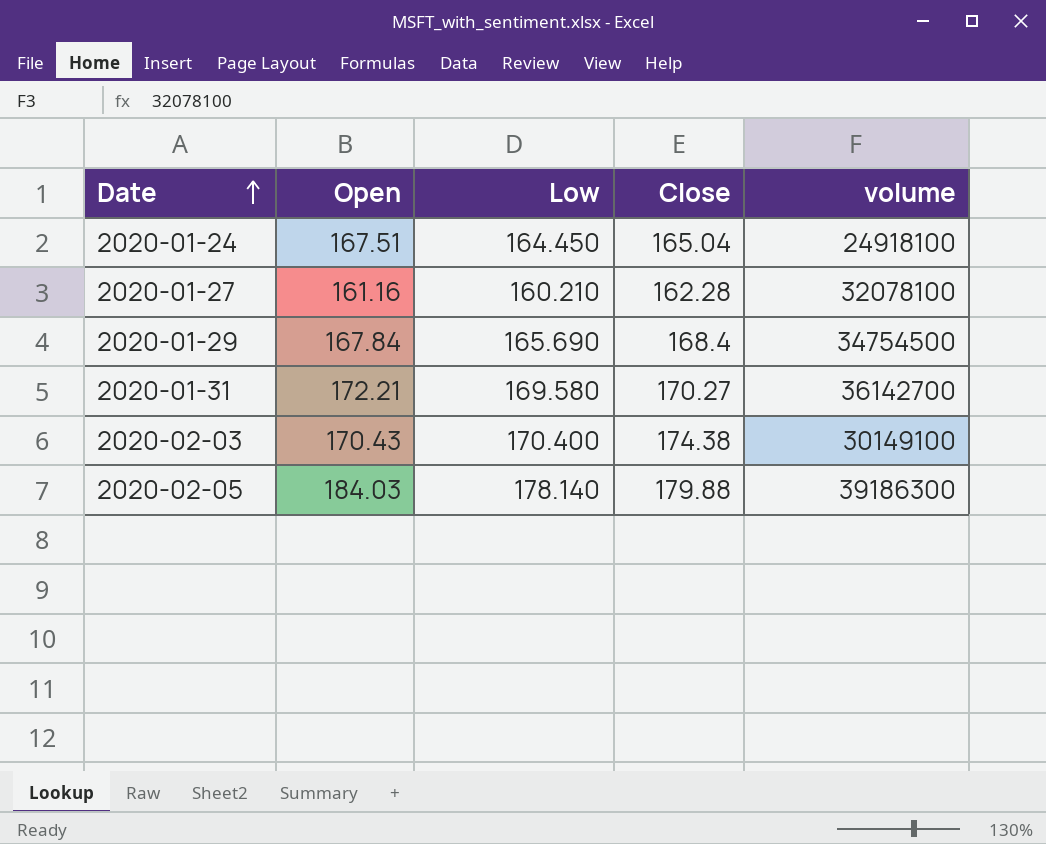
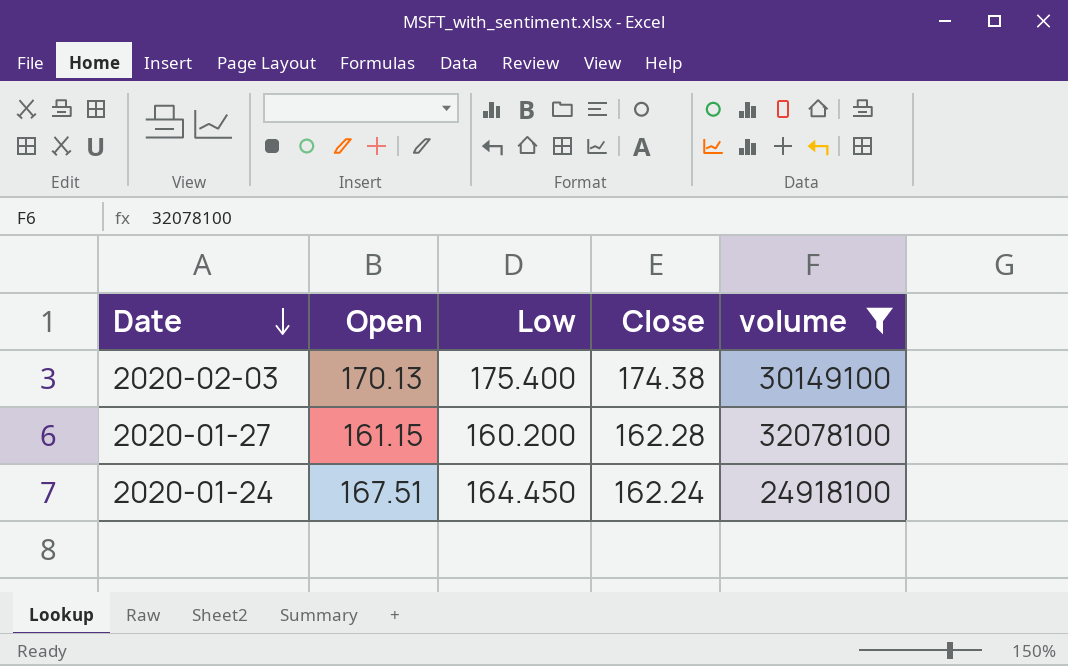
filter: none -> volume <= 32078100
row order: Date ascending -> Date descending
2020-02-03 | Open: 170.43 -> 170.13
2020-02-03 | Low: 170.400 -> 175.400
2020-01-27 | Open: 161.16 -> 161.15
2020-01-27 | Low: 160.210 -> 160.200
2020-01-24 | Close: 165.04 -> 162.24

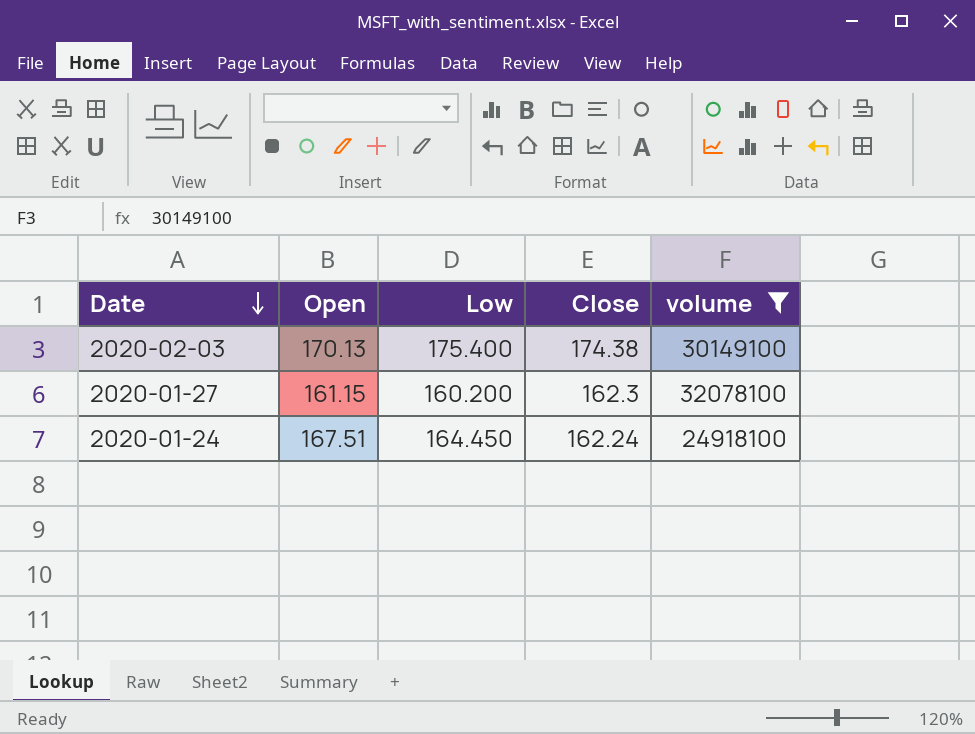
2020-01-27 | Close: 162.28 -> 162.3

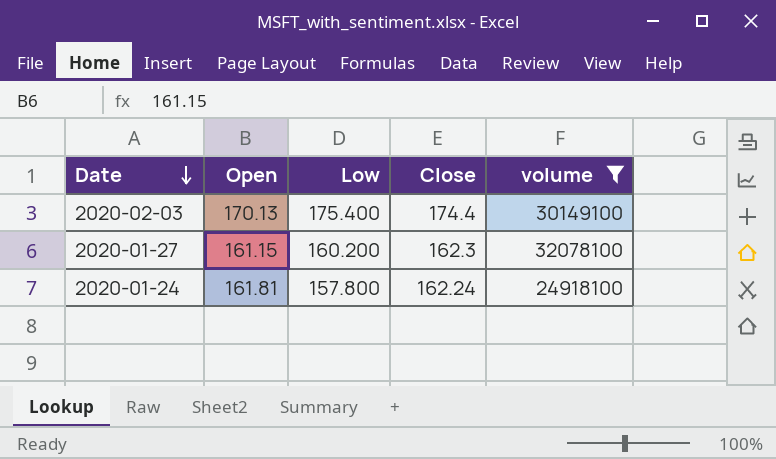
2020-02-03 | Close: 174.38 -> 174.4
2020-01-24 | Open: 167.51 -> 161.81
2020-01-24 | Low: 164.450 -> 157.800

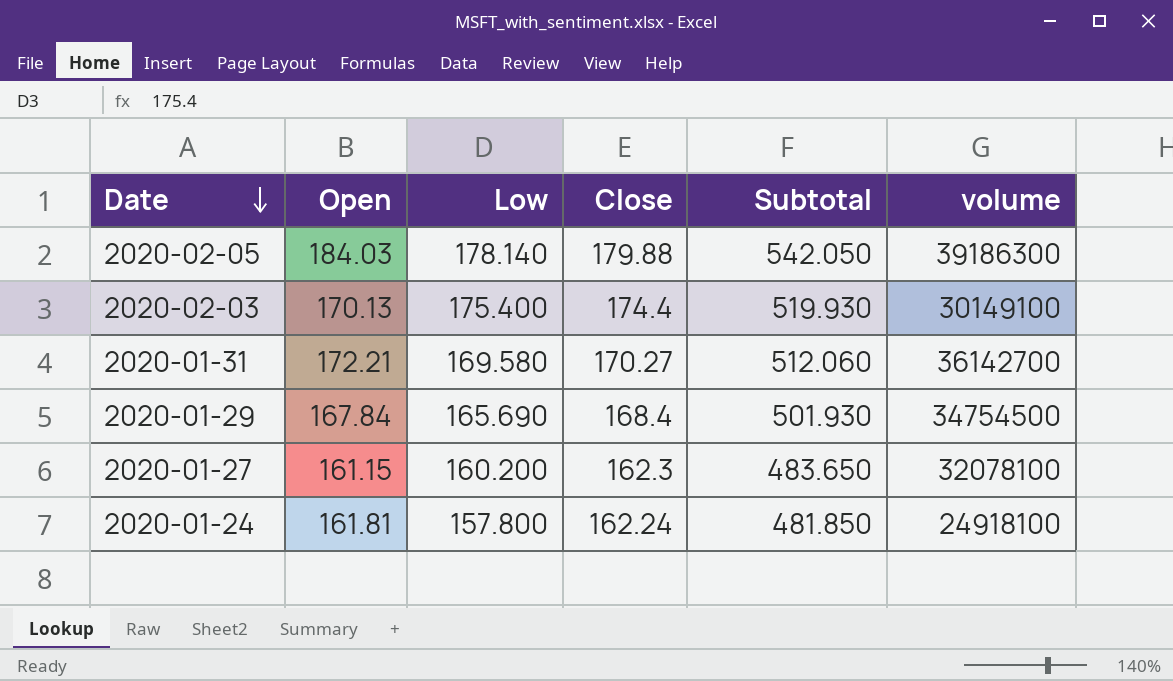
filter: volume <= 32078100 -> none
column Subtotal | formula: none -> [Open] + [Low] + [Close]

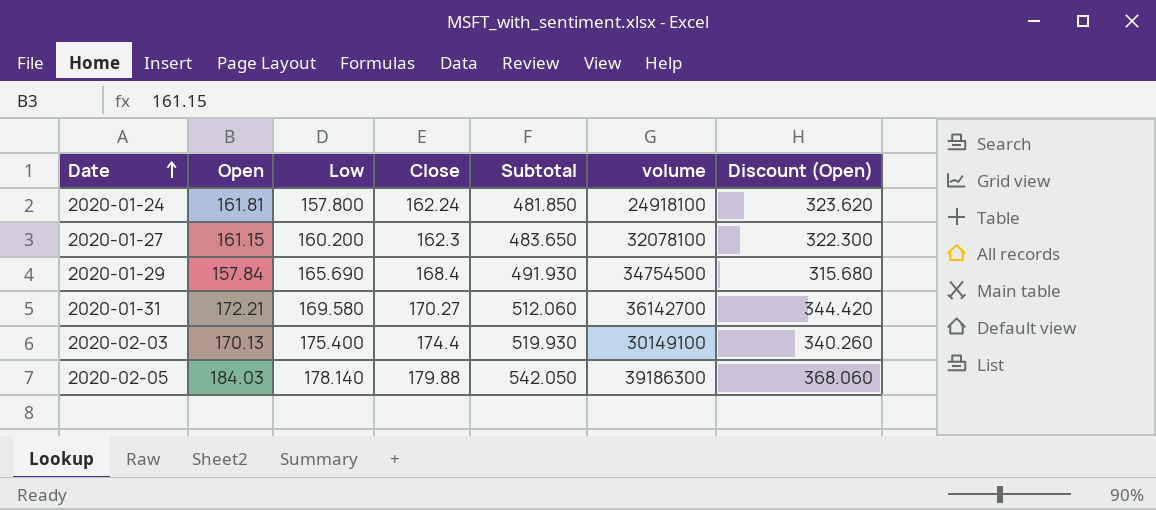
row order: Date descending -> Date ascending
column Discount (Open) | formula: none -> [Open] * 2
2020-01-29 | Open: 167.84 -> 157.84
2020-01-29 | Subtotal: 501.930 -> 491.930

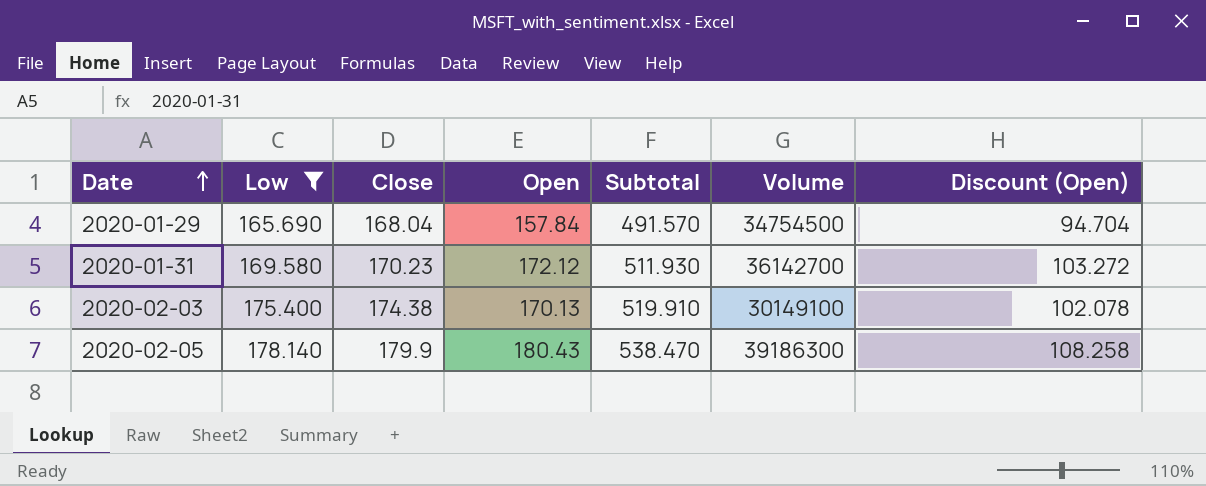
filter: none -> Low >= 165.690
column Open | position: 2 -> 4
column name: volume -> Volume
column Discount (Open) | formula: [Open] * 2 -> [Open] * 0.6
2020-01-29 | Close: 168.4 -> 168.04
2020-01-29 | Subtotal: 491.930 -> 491.570
2020-01-31 | Close: 170.27 -> 170.23
2020-01-31 | Open: 172.21 -> 172.12
2020-01-31 | Subtotal: 512.060 -> 511.930
2020-02-03 | Close: 174.4 -> 174.38
2020-02-03 | Subtotal: 519.930 -> 519.910
2020-02-05 | Close: 179.88 -> 179.9
2020-02-05 | Open: 184.03 -> 180.43
2020-02-05 | Subtotal: 542.050 -> 538.470

